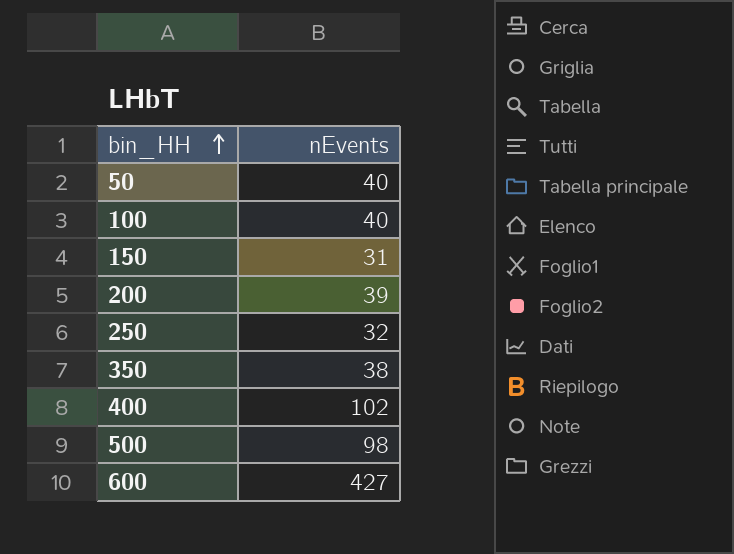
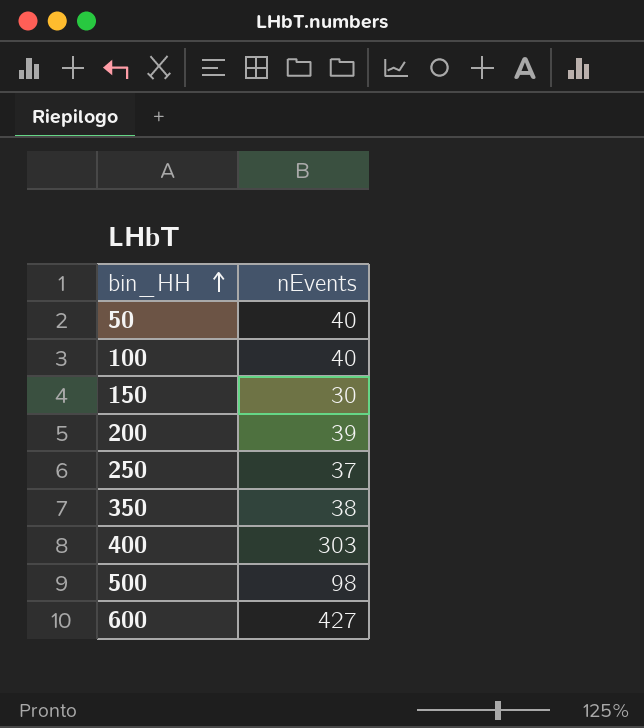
150 | nEvents: 31 -> 30
250 | nEvents: 32 -> 37
400 | nEvents: 102 -> 303

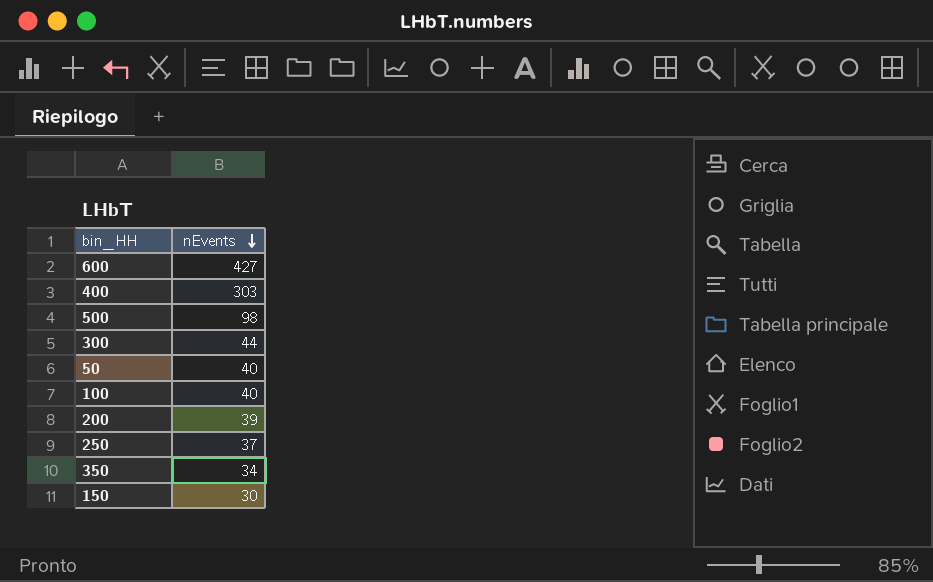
row order: bin_HH ascending -> nEvents descending
row 300: none -> 44
350 | nEvents: 38 -> 34

